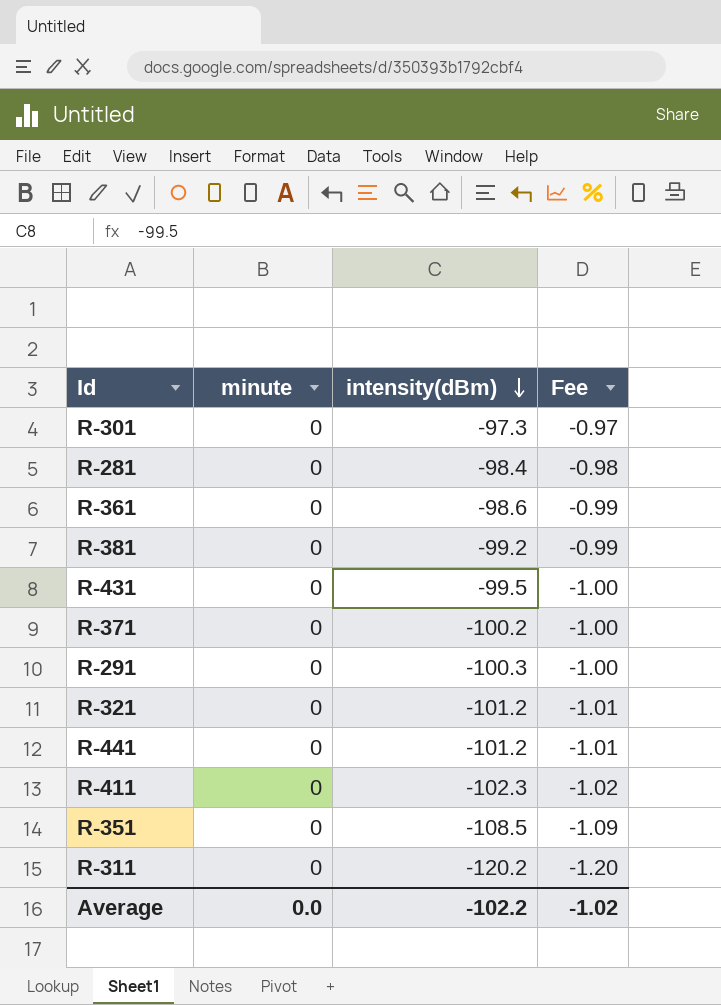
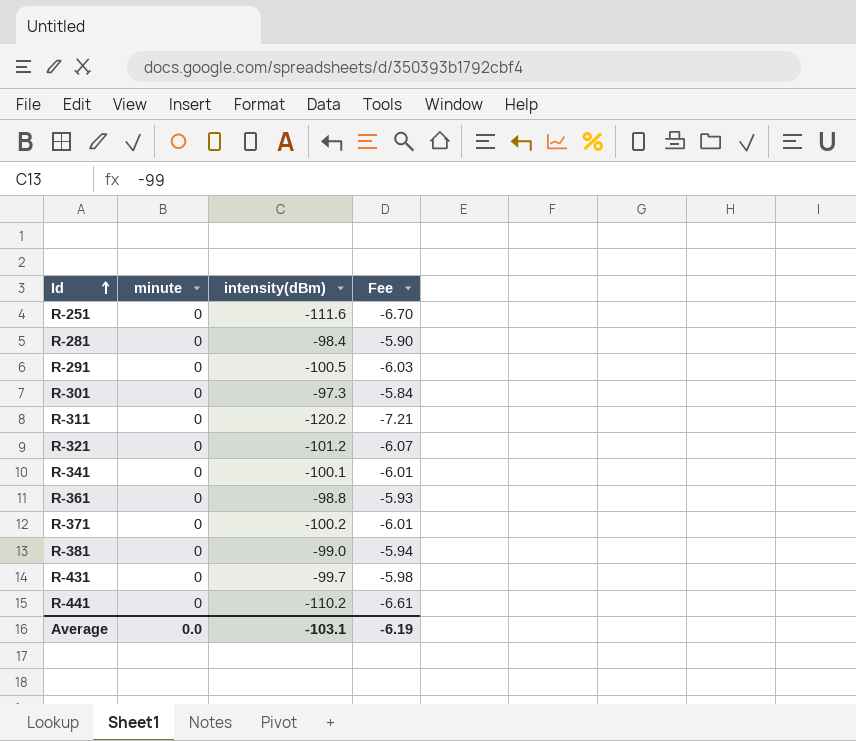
row order: intensity(dBm) descending -> Id ascending
column Fee | formula: [intensity(dBm)] * 0.01 -> [intensity(dBm)] * 0.06
row R-411: 0 | -102.3 | -1.02 -> none
row R-351: 0 | -108.5 | -1.09 -> none
row R-251: none -> 0 | -111.6 | -6.70
R-291 | intensity(dBm): -100.3 -> -100.5
row R-341: none -> 0 | -100.1 | -6.01
R-361 | intensity(dBm): -98.6 -> -98.8
R-381 | intensity(dBm): -99.2 -> -99.0
R-431 | intensity(dBm): -99.5 -> -99.7
R-441 | intensity(dBm): -101.2 -> -110.2
Average | intensity(dBm): -102.2 -> -103.1
Average | Fee: -1.02 -> -6.19

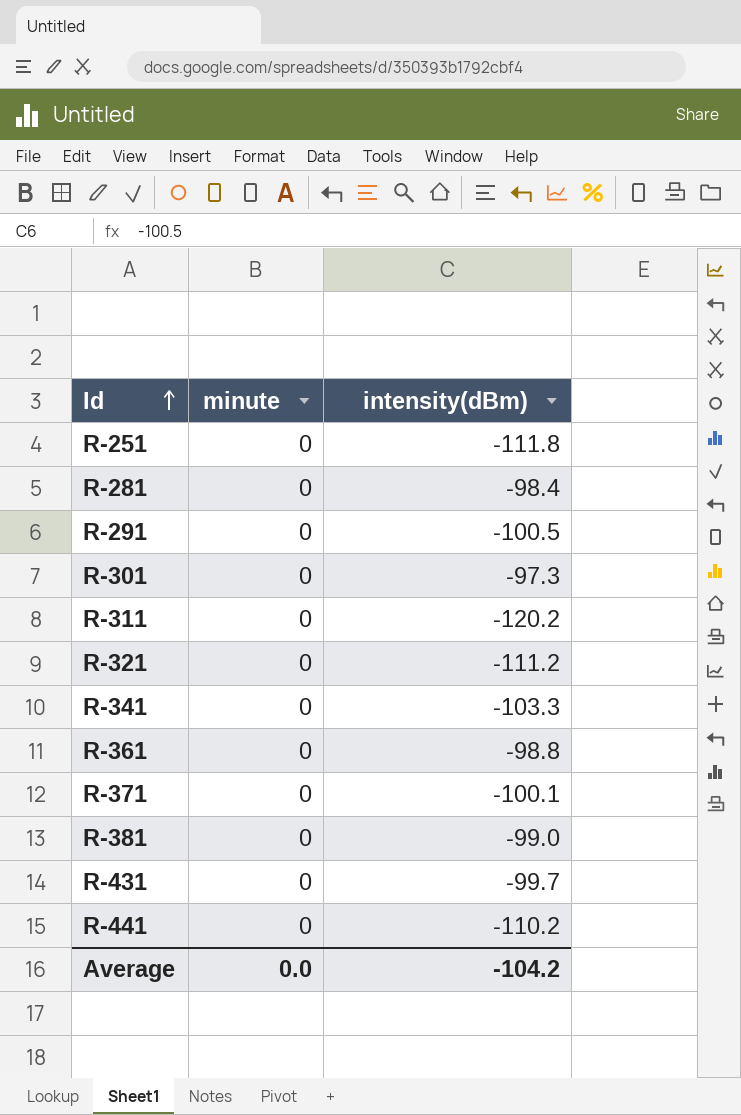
column Fee | formula: [intensity(dBm)] * 0.06 -> none
R-251 | intensity(dBm): -111.6 -> -111.8
R-321 | intensity(dBm): -101.2 -> -111.2
R-341 | intensity(dBm): -100.1 -> -103.3
R-371 | intensity(dBm): -100.2 -> -100.1
Average | intensity(dBm): -103.1 -> -104.2

